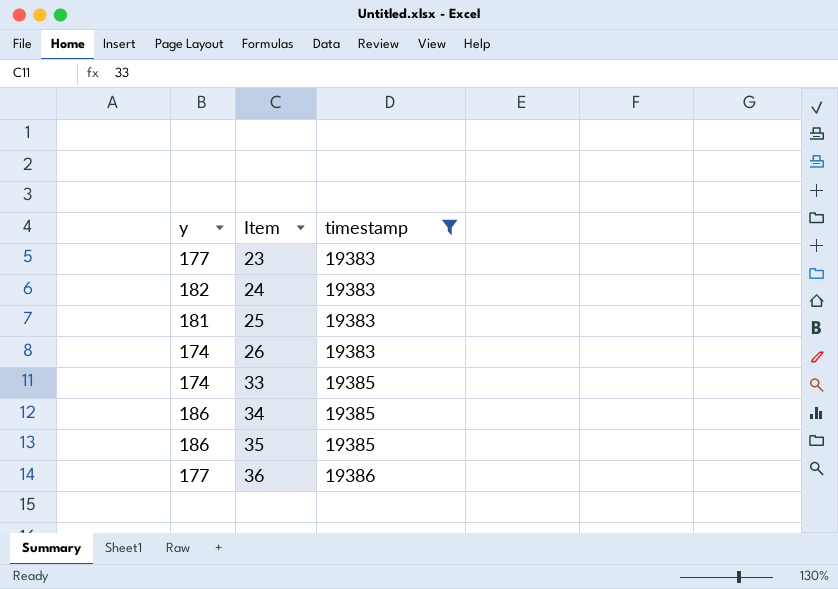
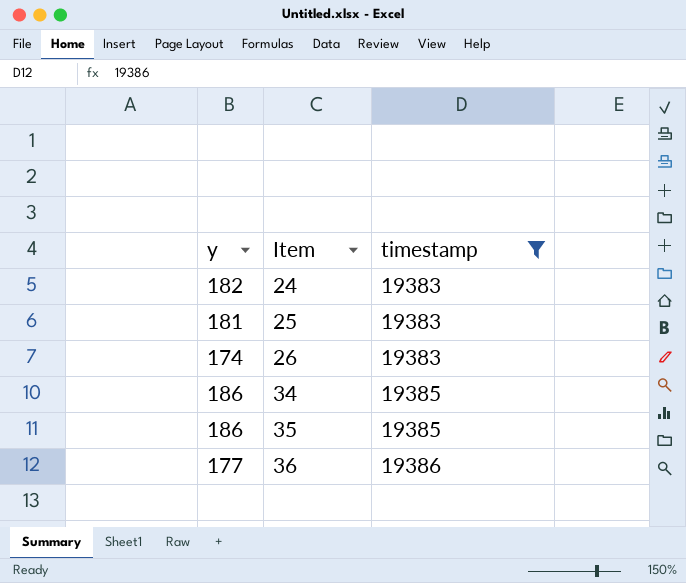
row 23: 177 | 19383 -> none
row 33: 174 | 19385 -> none

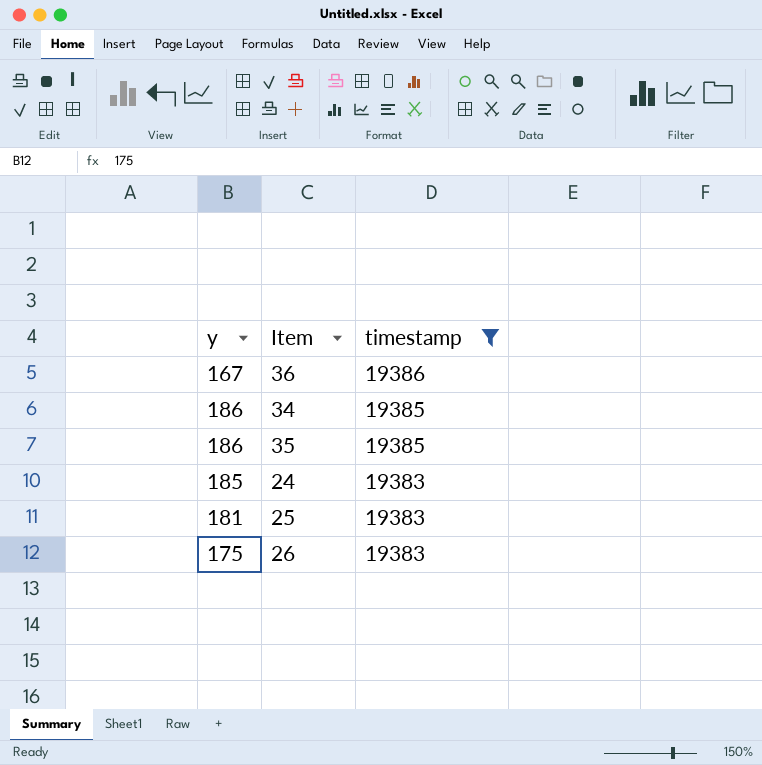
row order: Item ascending -> timestamp descending
36 | y: 177 -> 167
24 | y: 182 -> 185
26 | y: 174 -> 175

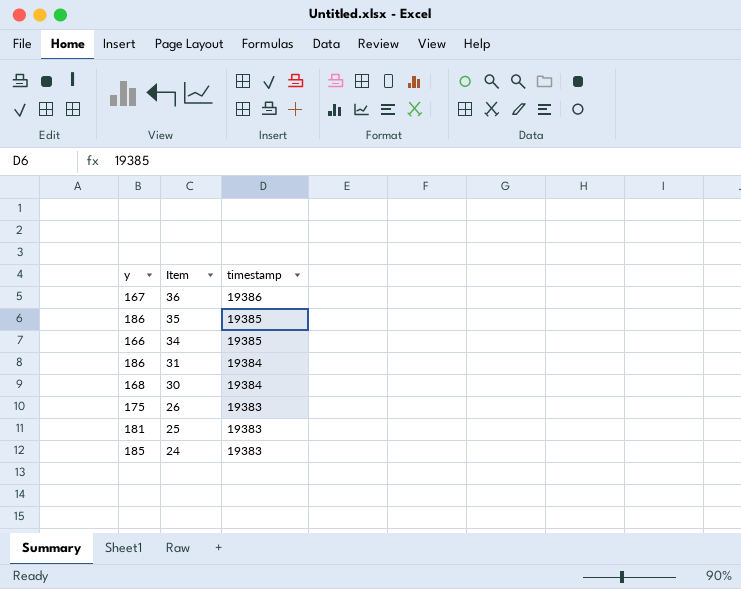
filter: timestamp != 19384 -> none
row order: timestamp descending -> Item descending
34 | y: 186 -> 166

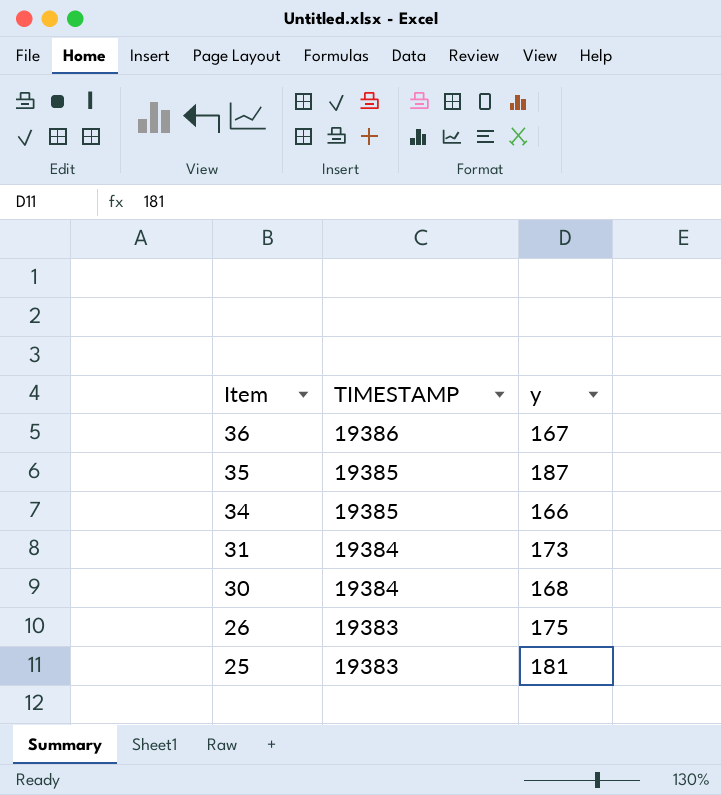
column name: timestamp -> TIMESTAMP
column y | position: 1 -> 3
row 24: 185 | 19383 -> none
35 | y: 186 -> 187
31 | y: 186 -> 173

